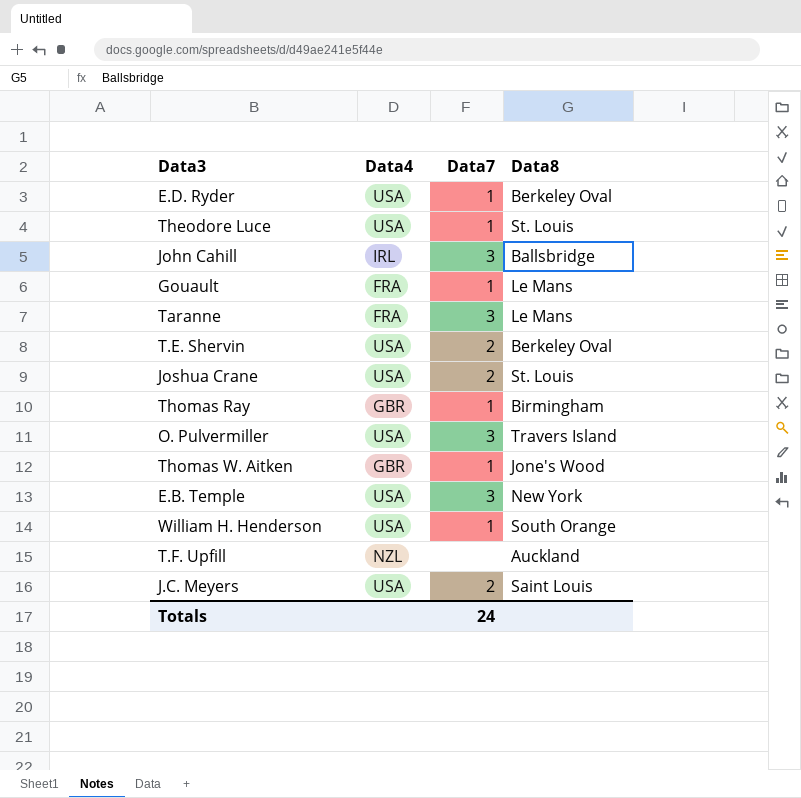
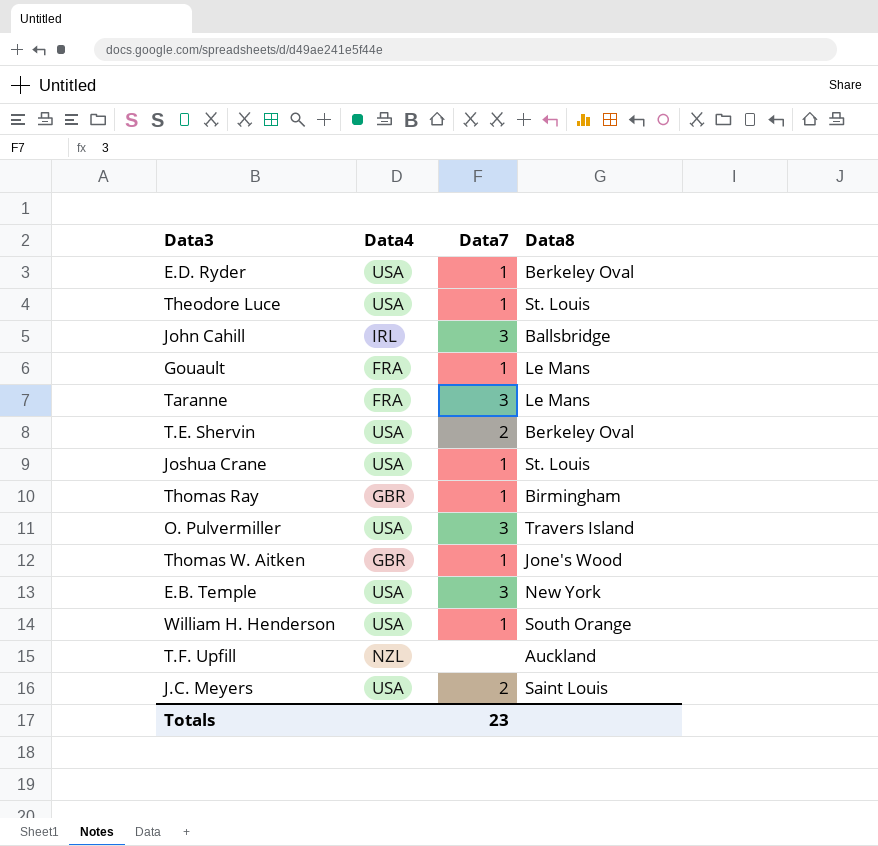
Joshua Crane | Data7: 2 -> 1
Totals | Data7: 24 -> 23

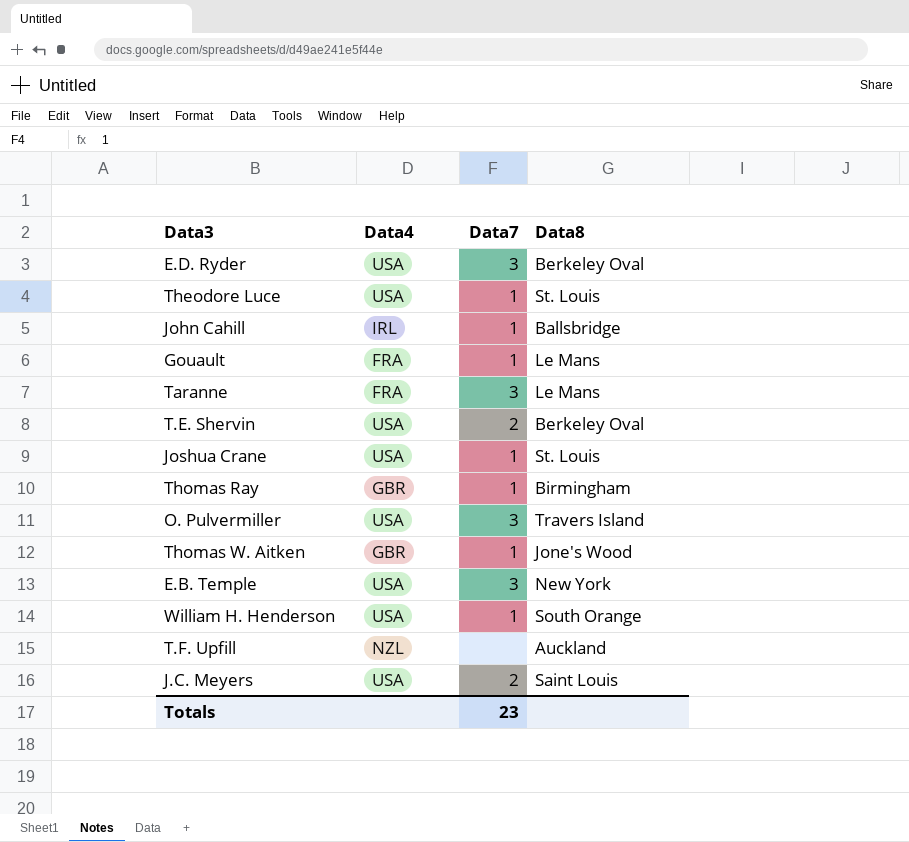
E.D. Ryder | Data7: 1 -> 3
John Cahill | Data7: 3 -> 1

